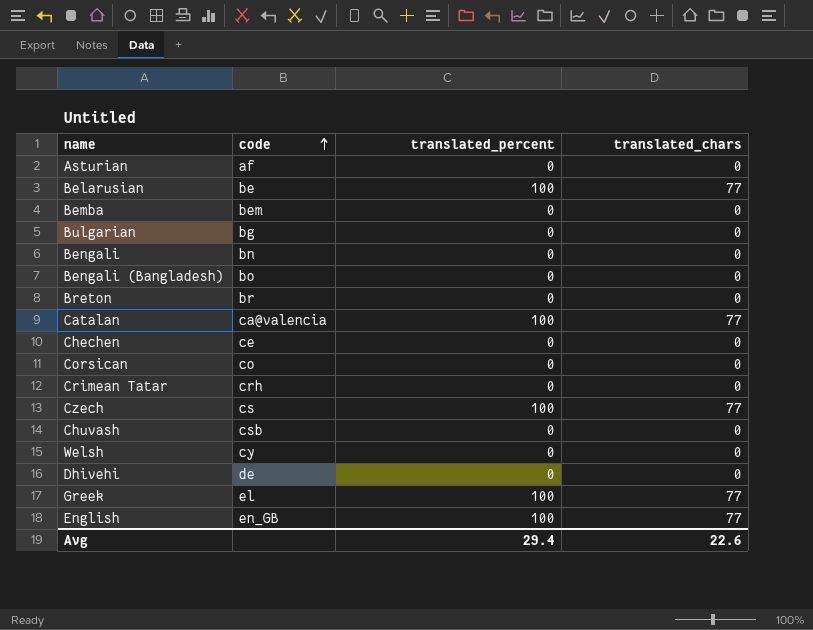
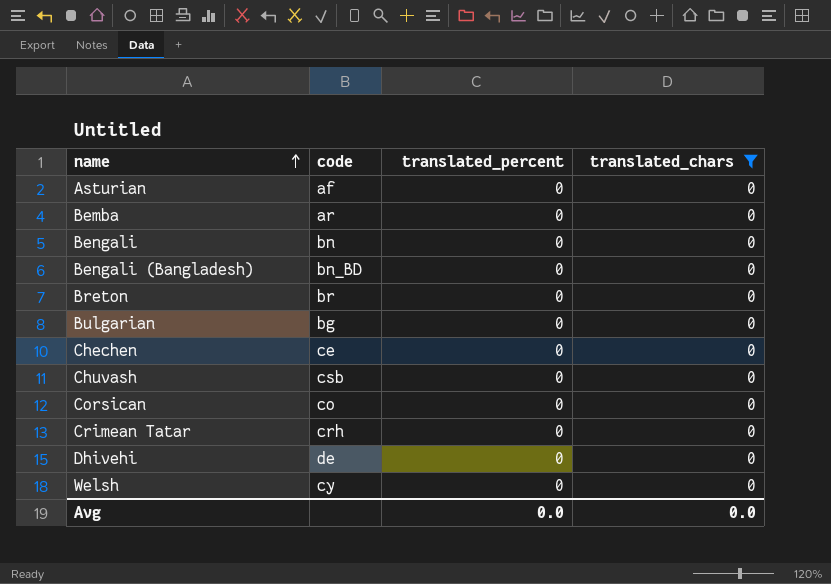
filter: none -> translated_chars = 0
row order: code ascending -> name ascending
Bemba | code: bem -> ar
Bengali (Bangladesh) | code: bo -> bn_BD
Avg | translated_percent: 29.4 -> 0.0
Avg | translated_chars: 22.6 -> 0.0

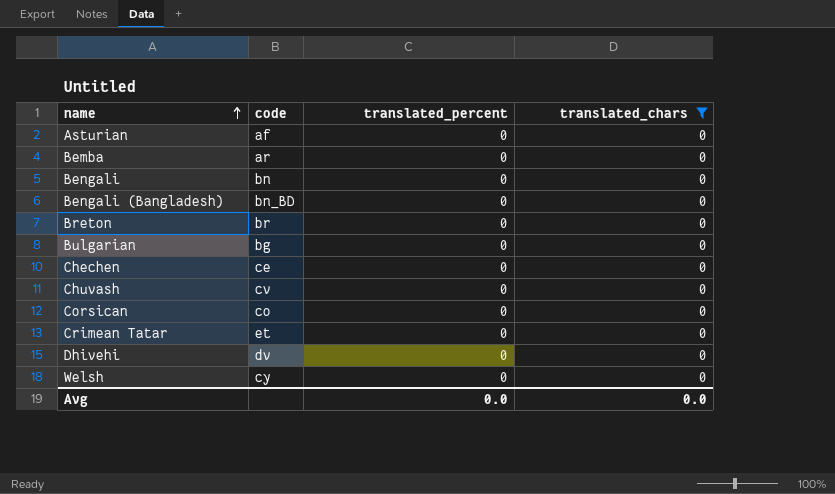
Chuvash | code: csb -> cv
Crimean Tatar | code: crh -> et
Dhivehi | code: de -> dv

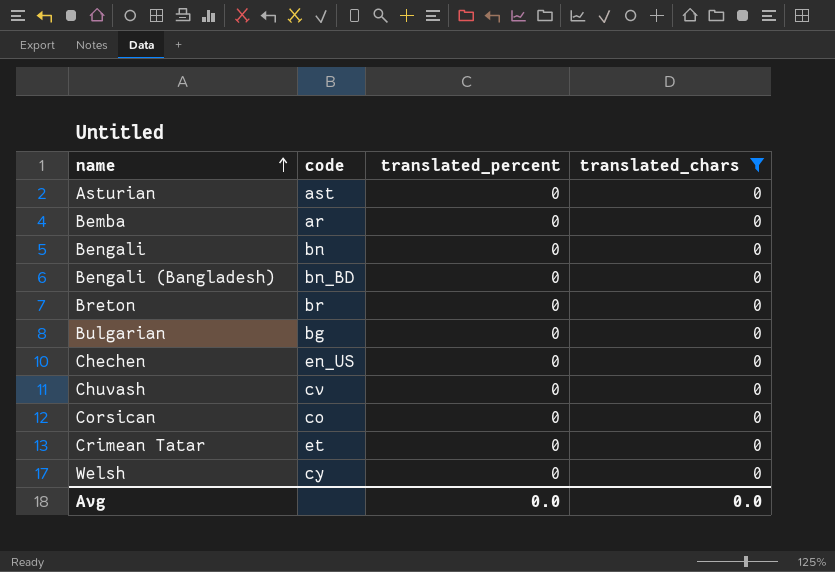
row Dhivehi: dv | 0 | 0 -> none
Asturian | code: af -> ast
Chechen | code: ce -> en_US

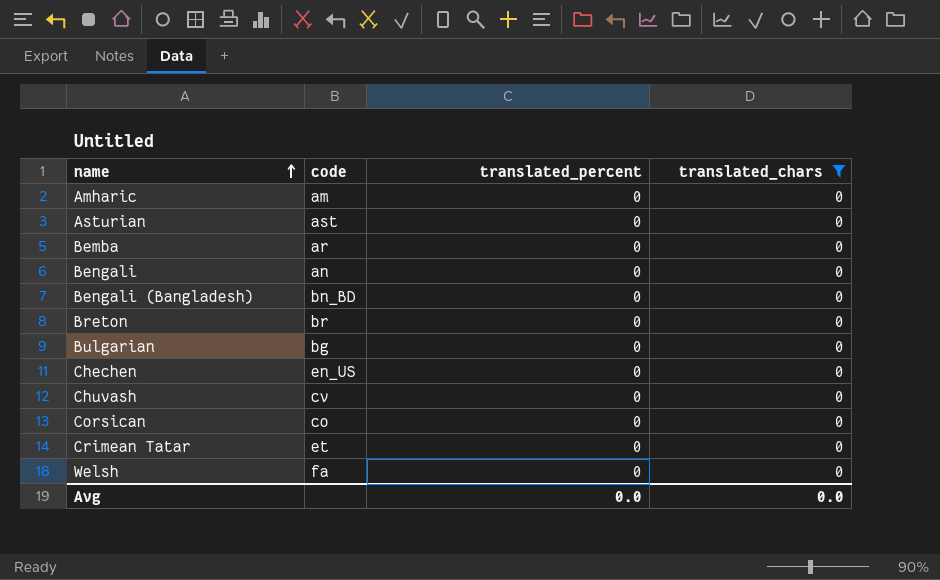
row Amharic: none -> am | 0 | 0
Bengali | code: bn -> an
Welsh | code: cy -> fa

